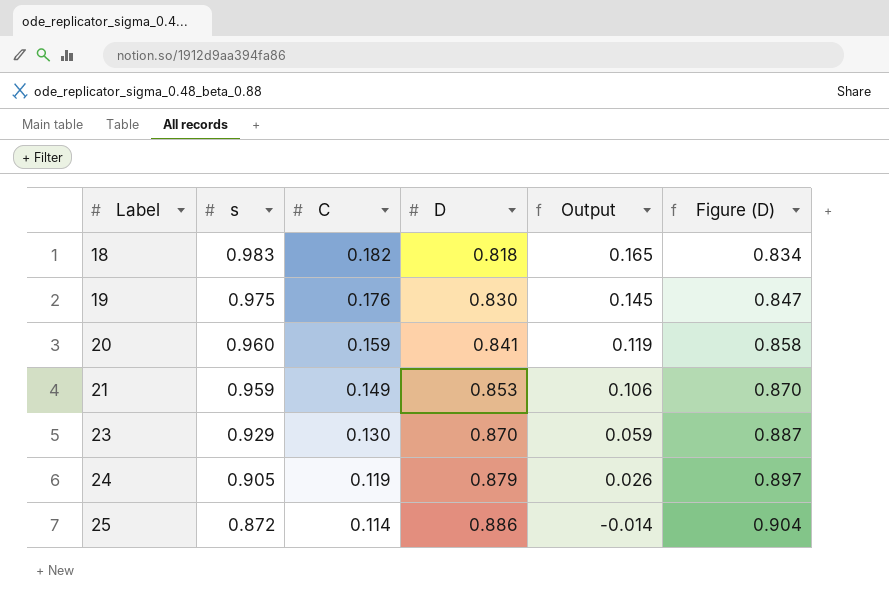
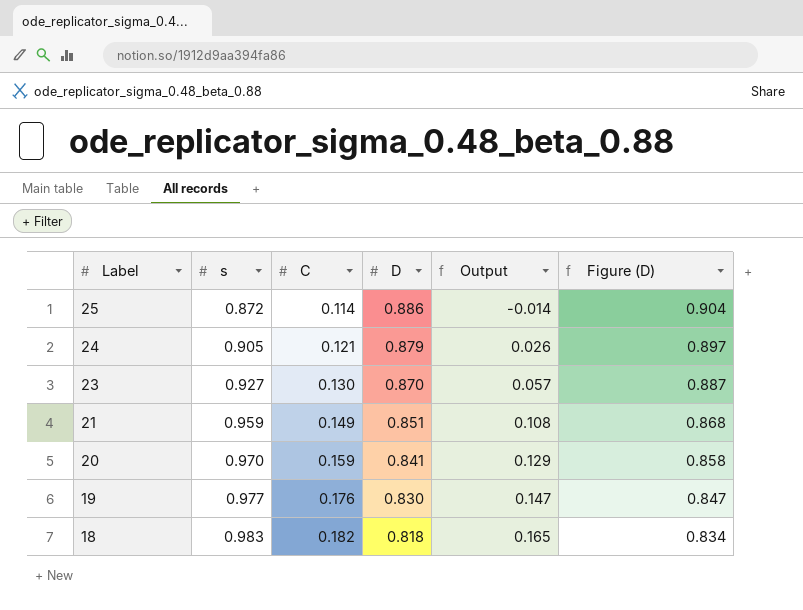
row order: Label ascending -> Label descending
24 | C: 0.119 -> 0.121
23 | s: 0.929 -> 0.927
23 | Output: 0.059 -> 0.057
21 | D: 0.853 -> 0.851
21 | Output: 0.106 -> 0.108
21 | Figure (D): 0.870 -> 0.868
20 | s: 0.960 -> 0.970
20 | Output: 0.119 -> 0.129
19 | s: 0.975 -> 0.977
19 | Output: 0.145 -> 0.147

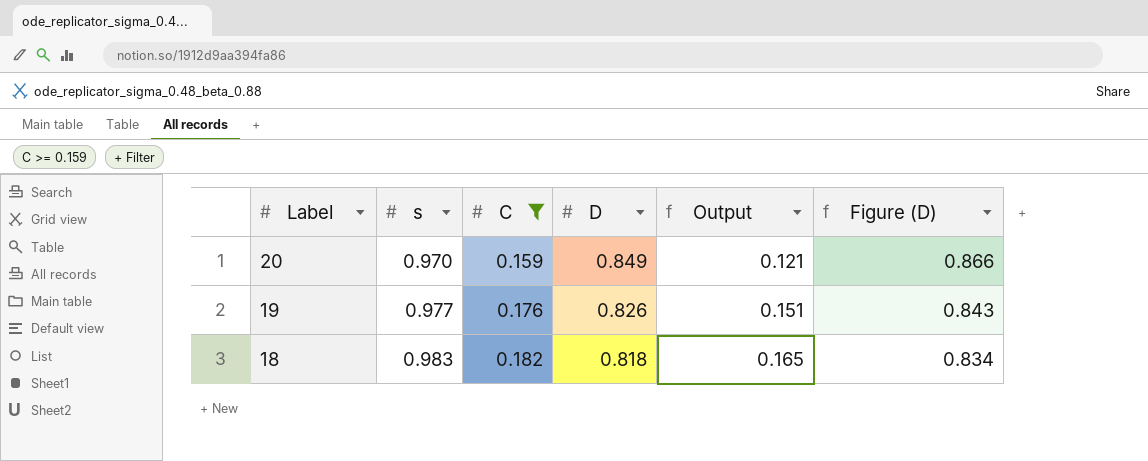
filter: none -> C >= 0.159
20 | D: 0.841 -> 0.849
20 | Output: 0.129 -> 0.121
20 | Figure (D): 0.858 -> 0.866
19 | D: 0.830 -> 0.826
19 | Output: 0.147 -> 0.151
19 | Figure (D): 0.847 -> 0.843

